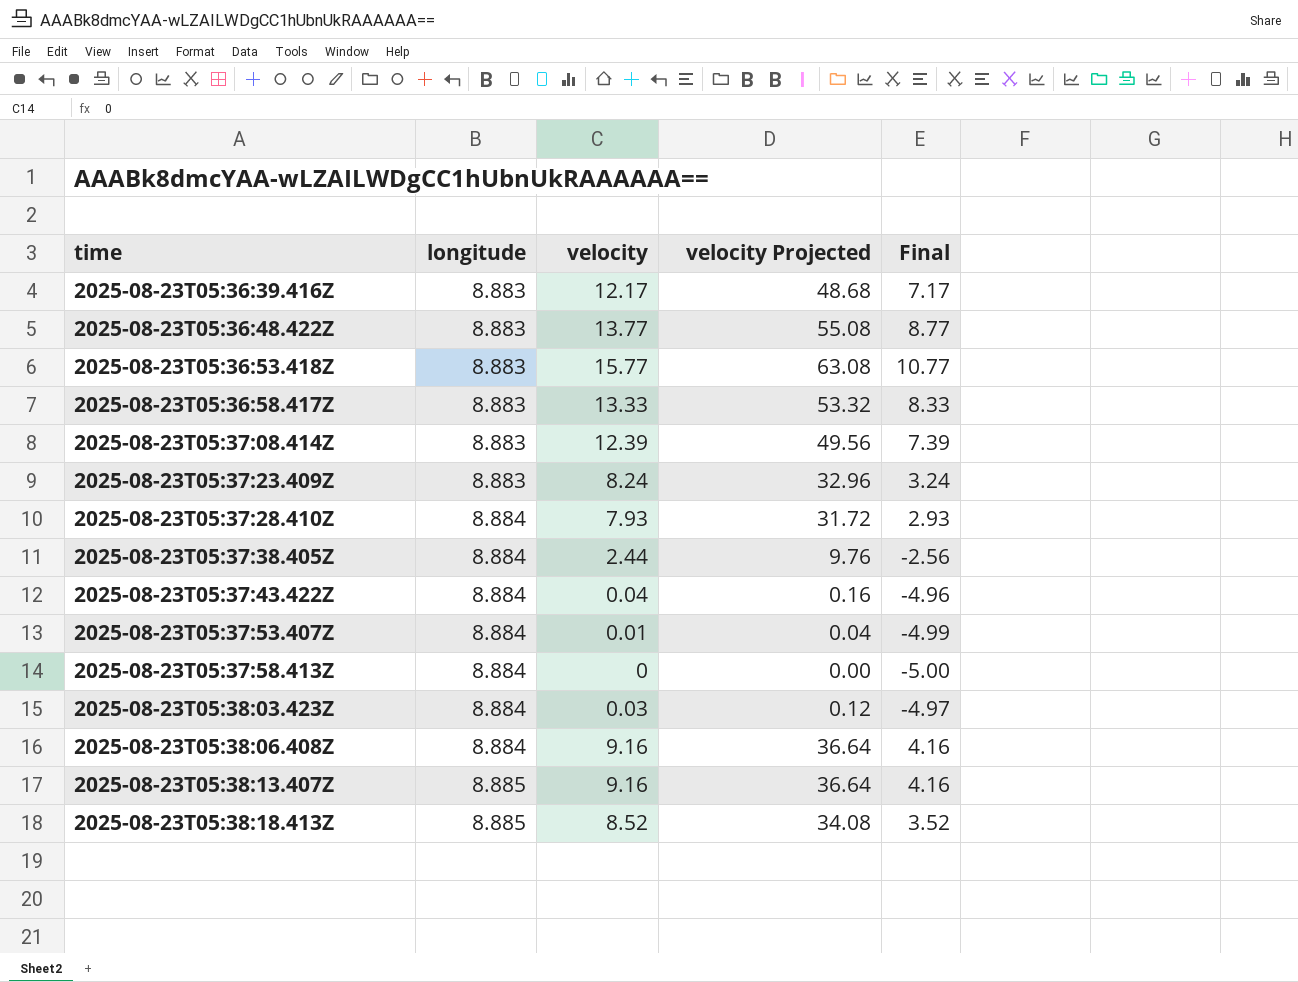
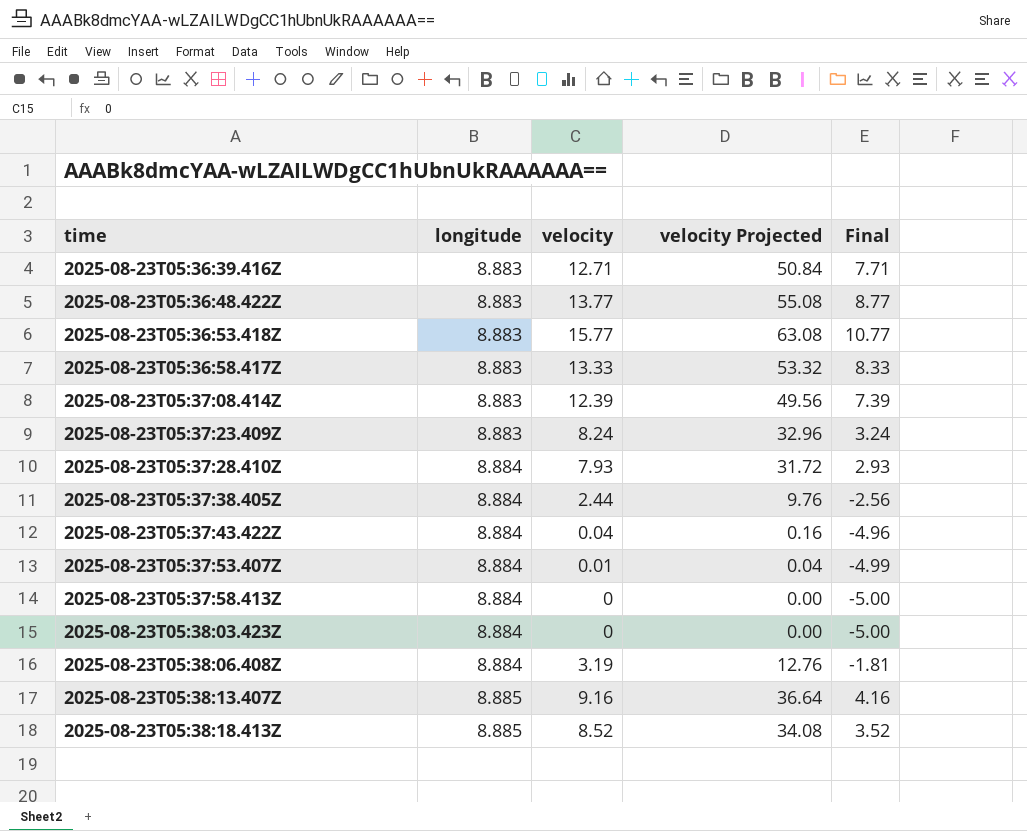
2025-08-23T05:36:39.416Z | velocity: 12.17 -> 12.71
2025-08-23T05:36:39.416Z | velocity Projected: 48.68 -> 50.84
2025-08-23T05:36:39.416Z | Final: 7.17 -> 7.71
2025-08-23T05:38:03.423Z | velocity: 0.03 -> 0
2025-08-23T05:38:03.423Z | velocity Projected: 0.12 -> 0.00
2025-08-23T05:38:03.423Z | Final: -4.97 -> -5.00
2025-08-23T05:38:06.408Z | velocity: 9.16 -> 3.19
2025-08-23T05:38:06.408Z | velocity Projected: 36.64 -> 12.76
2025-08-23T05:38:06.408Z | Final: 4.16 -> -1.81

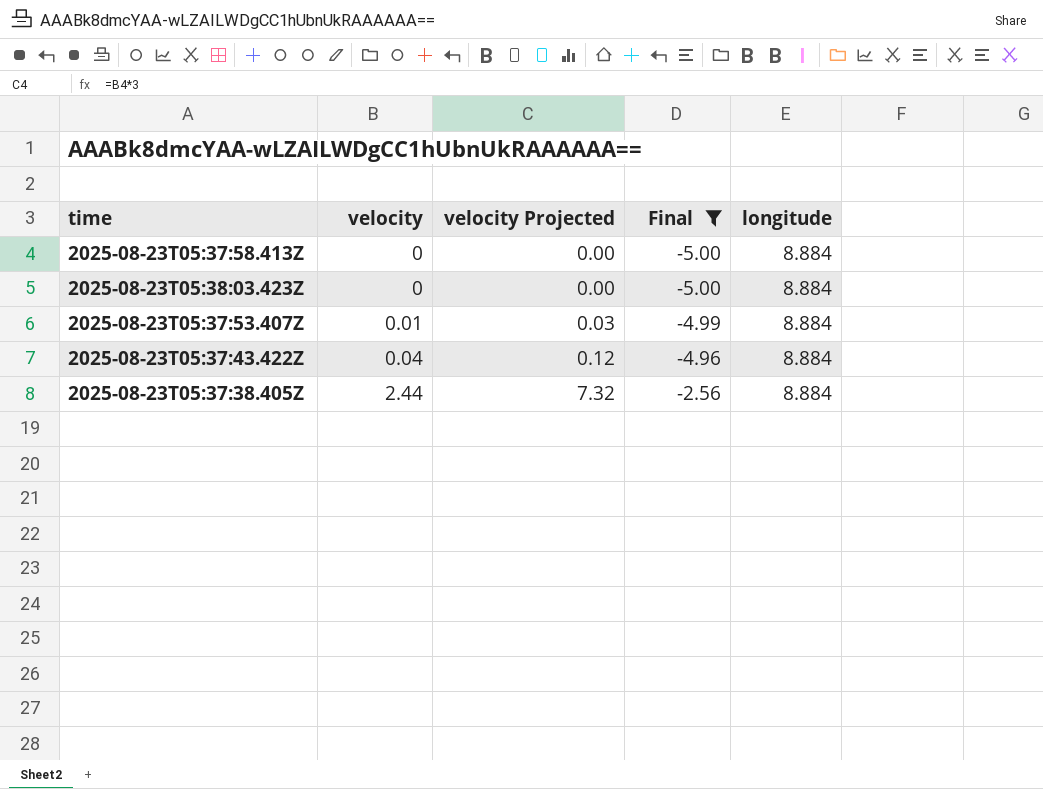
filter: none -> Final <= -2.56
row order: time ascending -> velocity ascending
column velocity Projected | formula: [velocity] * 4 -> [velocity] * 3
column longitude | position: 2 -> 5

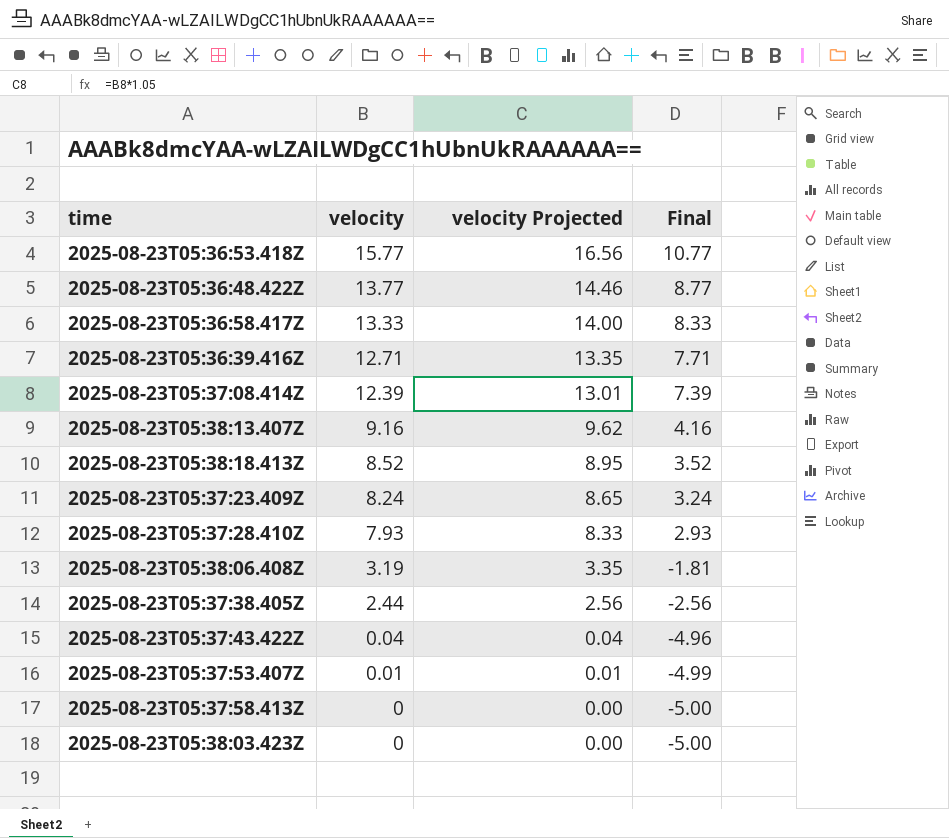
filter: Final <= -2.56 -> none
row order: velocity ascending -> velocity descending
column longitude | position: 5 -> none
column velocity Projected | formula: [velocity] * 3 -> [velocity] * 1.05

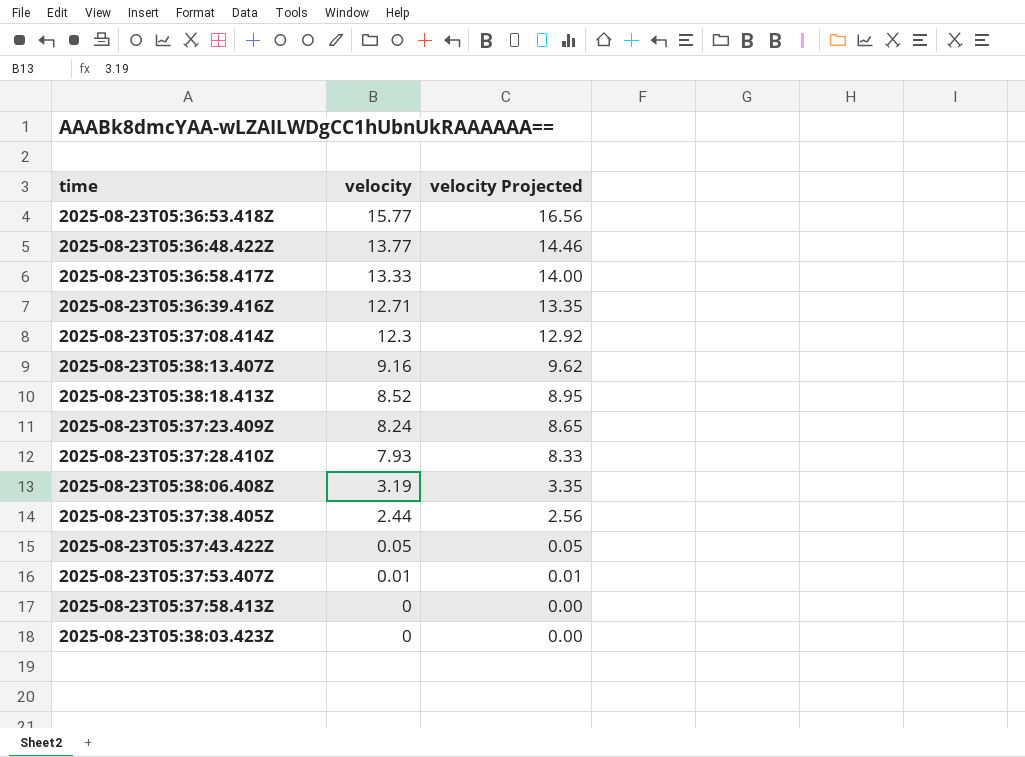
column Final | formula: [velocity] - 5 -> none
2025-08-23T05:37:08.414Z | velocity: 12.39 -> 12.3
2025-08-23T05:37:08.414Z | velocity Projected: 13.01 -> 12.92
2025-08-23T05:37:43.422Z | velocity: 0.04 -> 0.05
2025-08-23T05:37:43.422Z | velocity Projected: 0.04 -> 0.05

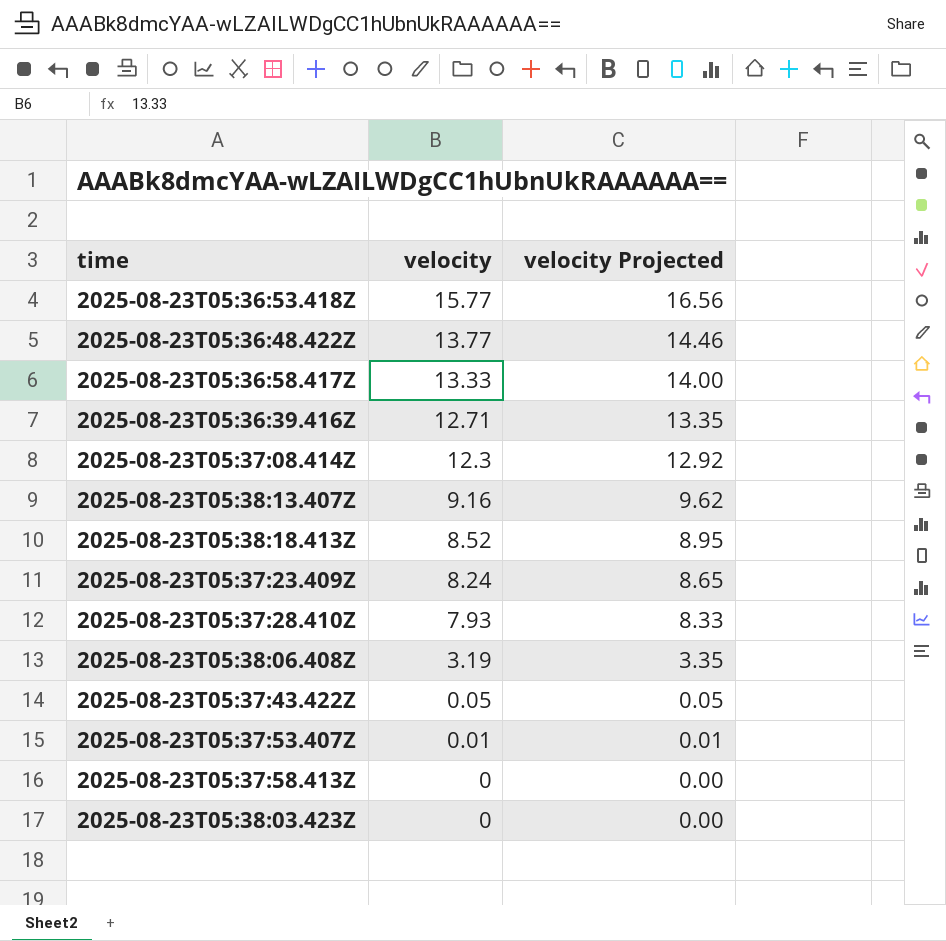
row 2025-08-23T05:37:38.405Z: 2.44 | 2.56 -> none

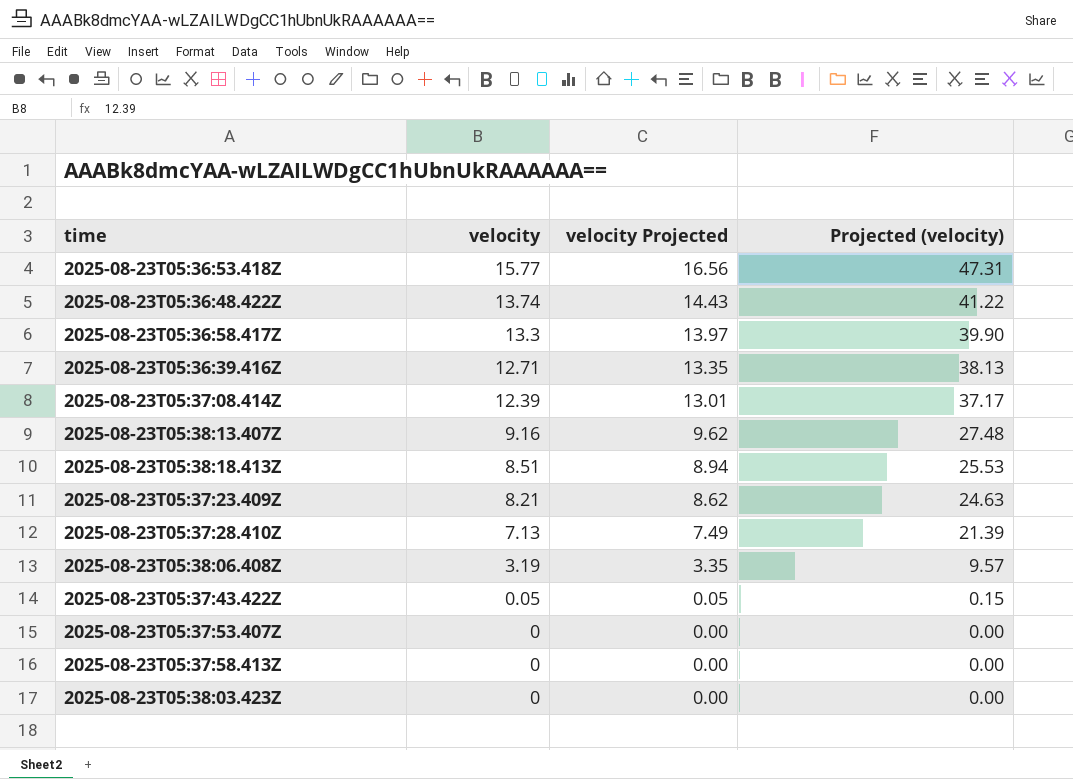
column Projected (velocity) | formula: none -> [velocity] * 3
2025-08-23T05:36:48.422Z | velocity: 13.77 -> 13.74
2025-08-23T05:36:48.422Z | velocity Projected: 14.46 -> 14.43
2025-08-23T05:36:58.417Z | velocity: 13.33 -> 13.3
2025-08-23T05:36:58.417Z | velocity Projected: 14.00 -> 13.97
2025-08-23T05:37:08.414Z | velocity: 12.3 -> 12.39
2025-08-23T05:37:08.414Z | velocity Projected: 12.92 -> 13.01
2025-08-23T05:38:18.413Z | velocity: 8.52 -> 8.51
2025-08-23T05:38:18.413Z | velocity Projected: 8.95 -> 8.94
2025-08-23T05:37:23.409Z | velocity: 8.24 -> 8.21
2025-08-23T05:37:23.409Z | velocity Projected: 8.65 -> 8.62
2025-08-23T05:37:28.410Z | velocity: 7.93 -> 7.13
2025-08-23T05:37:28.410Z | velocity Projected: 8.33 -> 7.49
2025-08-23T05:37:53.407Z | velocity: 0.01 -> 0
2025-08-23T05:37:53.407Z | velocity Projected: 0.01 -> 0.00

